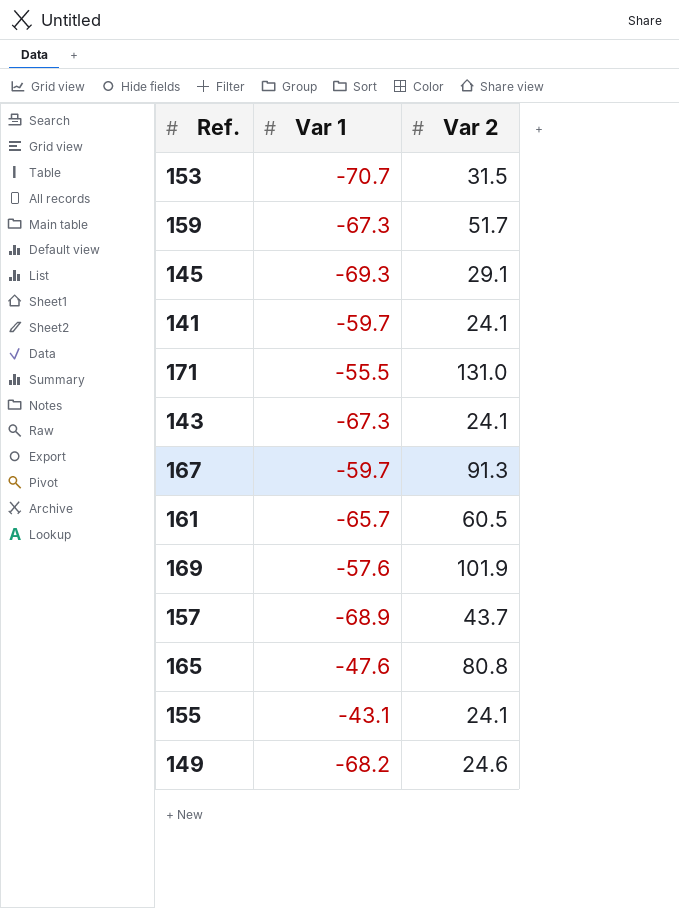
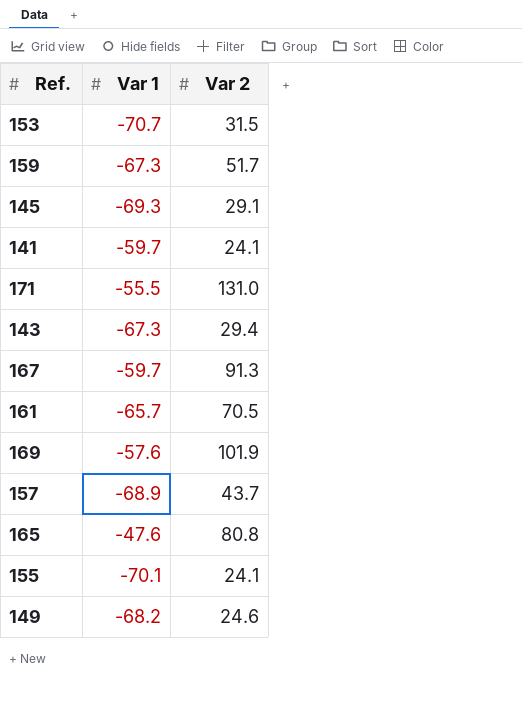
143 | Var 2: 24.1 -> 29.4
161 | Var 2: 60.5 -> 70.5
155 | Var 1: -43.1 -> -70.1

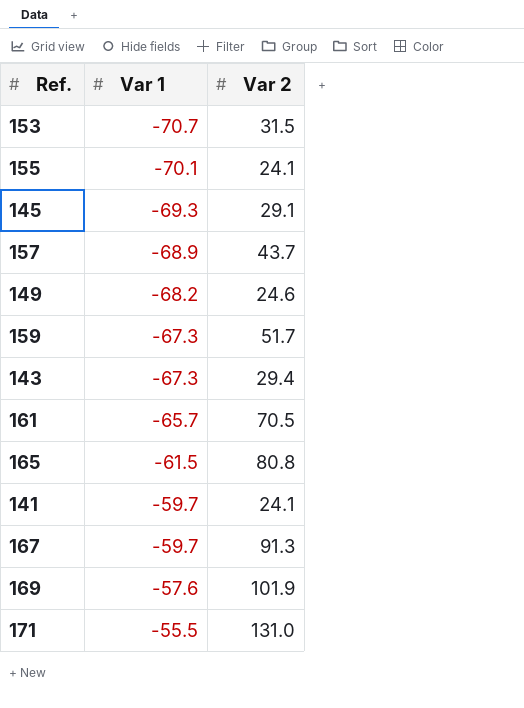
row order: none -> Var 1 ascending
165 | Var 1: -47.6 -> -61.5

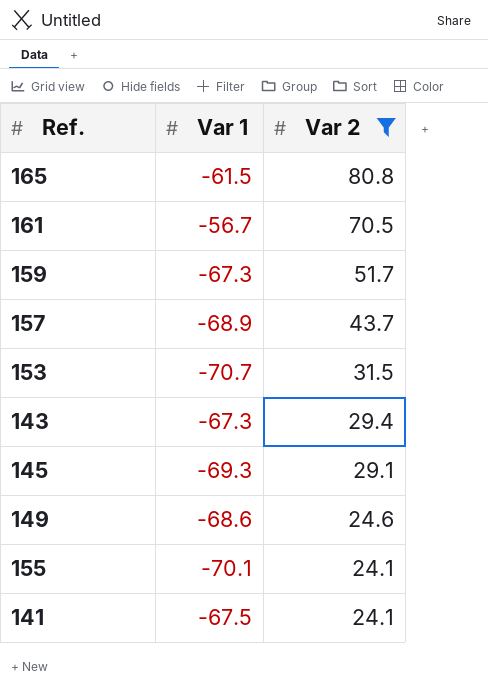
filter: none -> Var 2 <= 80.8
row order: Var 1 ascending -> Var 2 descending
161 | Var 1: -65.7 -> -56.7
149 | Var 1: -68.2 -> -68.6
141 | Var 1: -59.7 -> -67.5

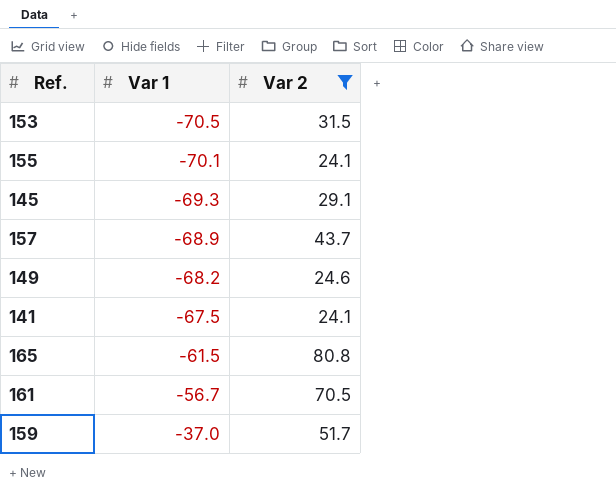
row order: Var 2 descending -> Var 1 ascending
row 143: -67.3 | 29.4 -> none
153 | Var 1: -70.7 -> -70.5
149 | Var 1: -68.6 -> -68.2
159 | Var 1: -67.3 -> -37.0

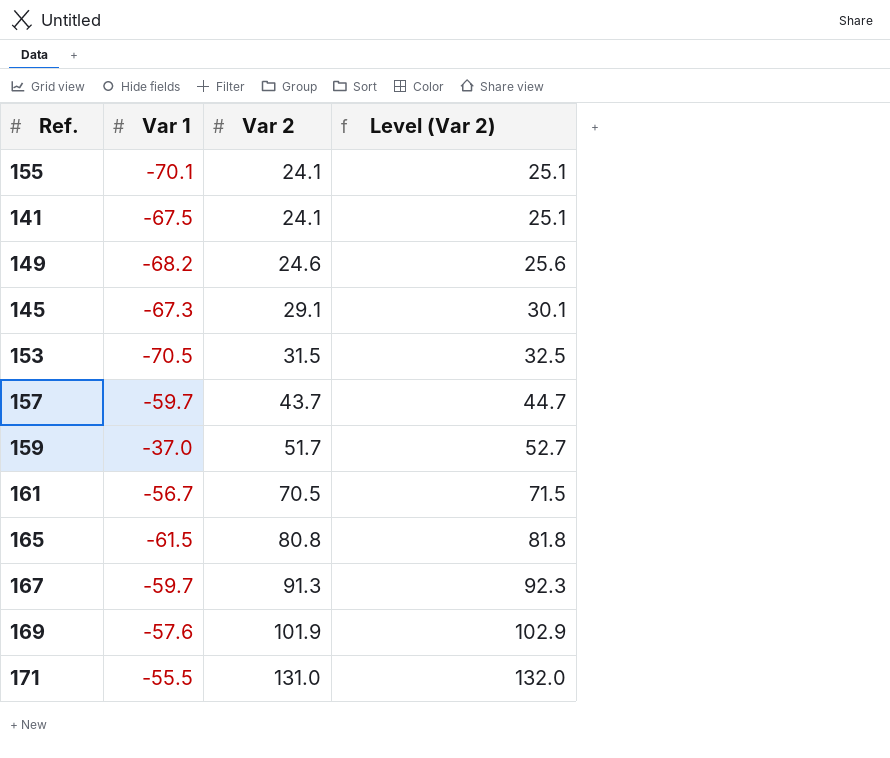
filter: Var 2 <= 80.8 -> none
row order: Var 1 ascending -> Var 2 ascending
column Level (Var 2) | formula: none -> [Var 2] + 1
145 | Var 1: -69.3 -> -67.3
157 | Var 1: -68.9 -> -59.7

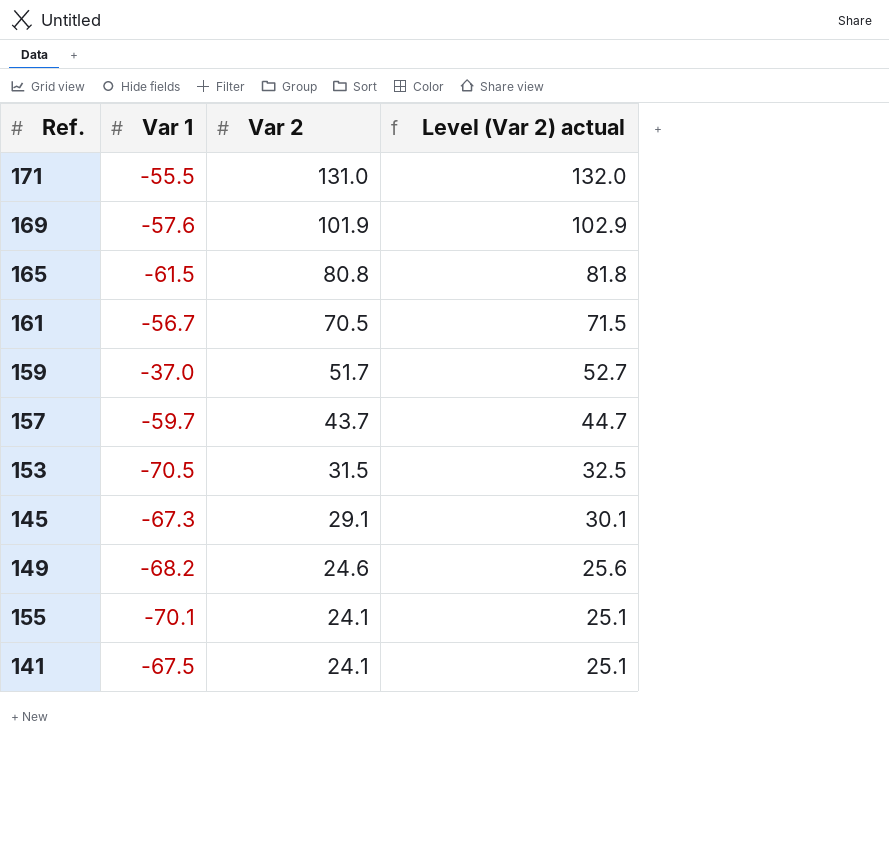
row order: Var 2 ascending -> Var 2 descending
column name: Level (Var 2) -> Level (Var 2) actual
row 167: -59.7 | 91.3 | 92.3 -> none

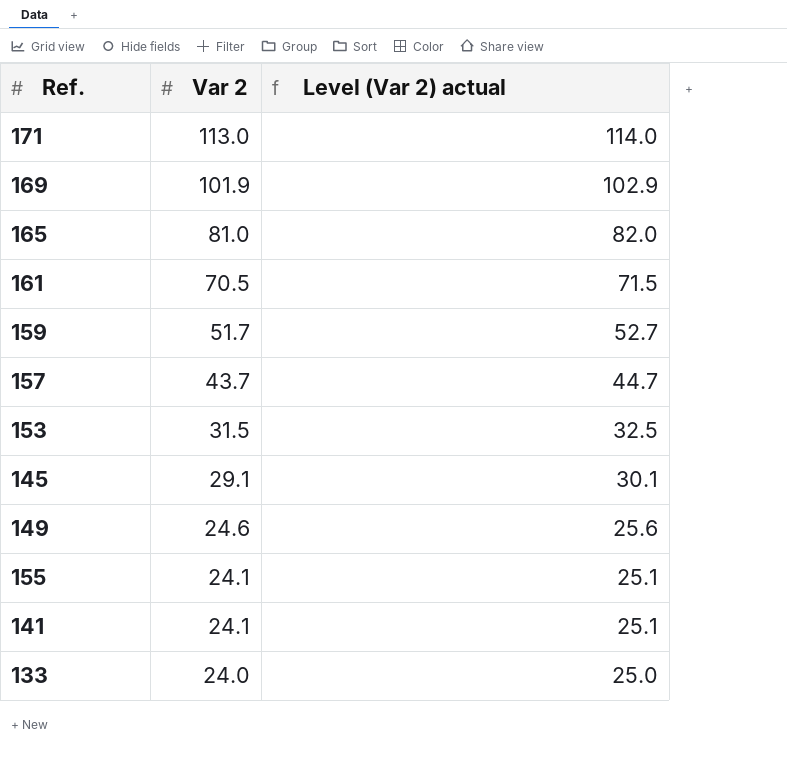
column Var 1 | position: 2 -> none
171 | Var 2: 131.0 -> 113.0
171 | Level (Var 2) actual: 132.0 -> 114.0
165 | Var 2: 80.8 -> 81.0
165 | Level (Var 2) actual: 81.8 -> 82.0
row 133: none -> 24.0 | 25.0

